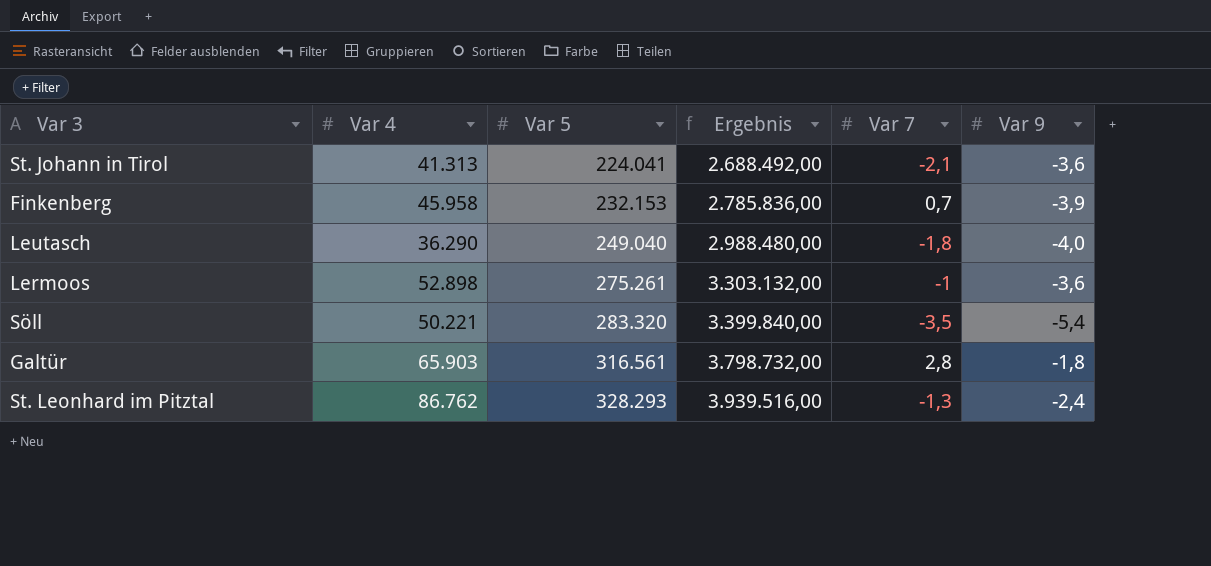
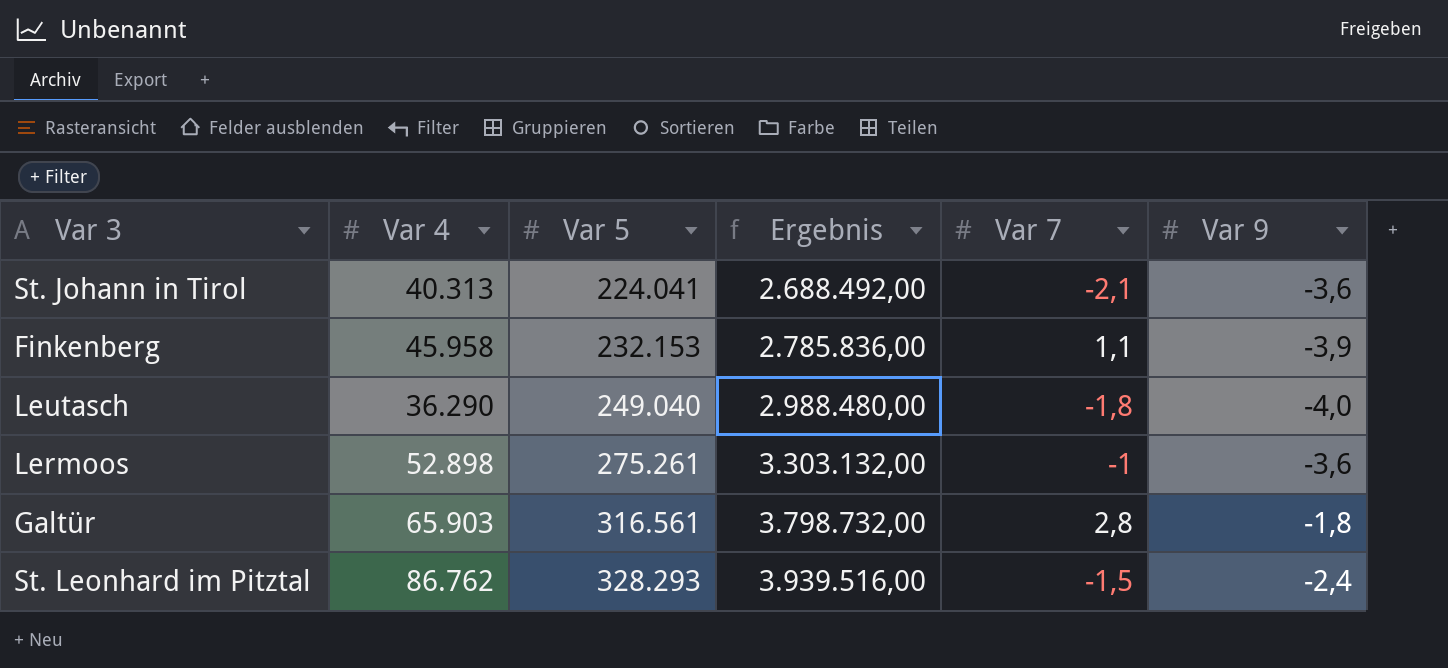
row Söll: 50.221 | 283.320 | 3.399.840,00 | -3,5 | -5,4 -> none
St. Johann in Tirol | Var 4: 41.313 -> 40.313
Finkenberg | Var 7: 0,7 -> 1,1
St. Leonhard im Pitztal | Var 7: -1,3 -> -1,5

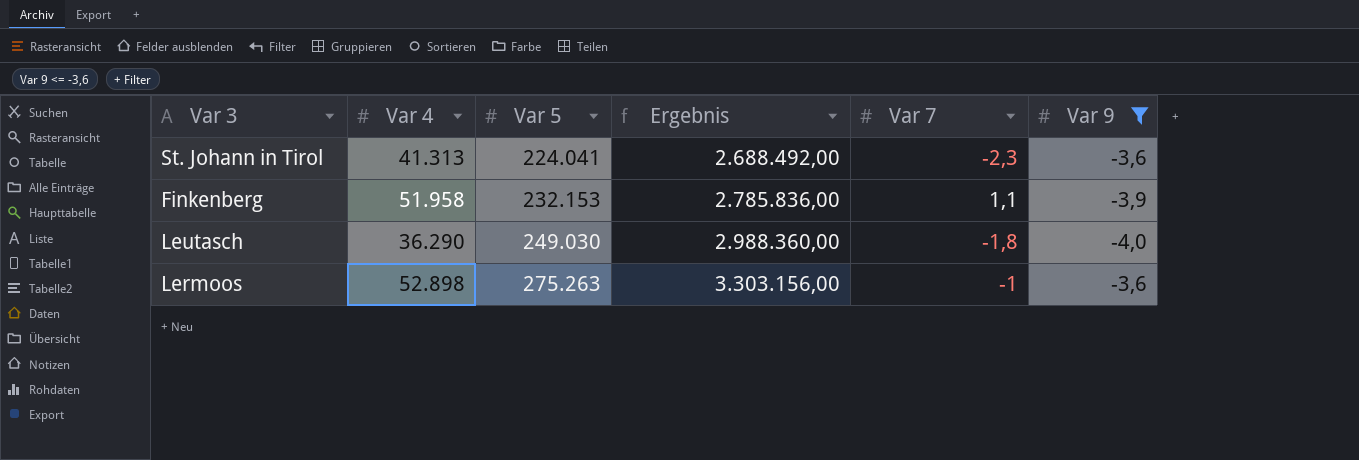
filter: none -> Var 9 <= -3,6
St. Johann in Tirol | Var 4: 40.313 -> 41.313
St. Johann in Tirol | Var 7: -2,1 -> -2,3
Finkenberg | Var 4: 45.958 -> 51.958
Leutasch | Var 5: 249.040 -> 249.030
Leutasch | Ergebnis: 2.988.480,00 -> 2.988.360,00
Lermoos | Var 5: 275.261 -> 275.263
Lermoos | Ergebnis: 3.303.132,00 -> 3.303.156,00

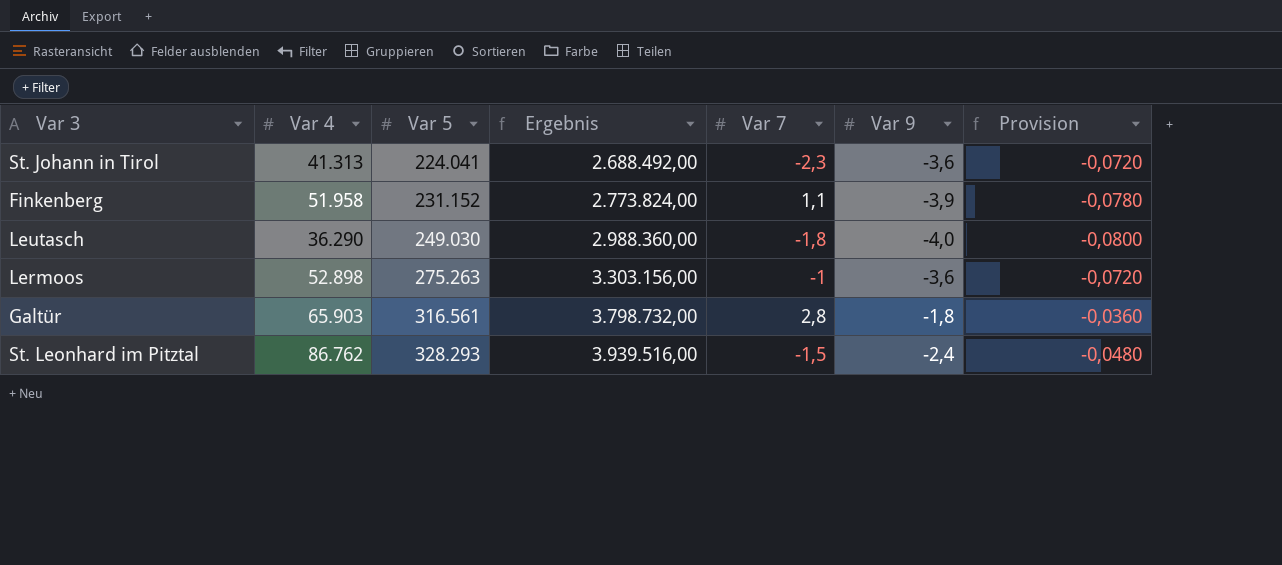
filter: Var 9 <= -3,6 -> none
column Provision | formula: none -> [Var 9] * 0,02
Finkenberg | Var 5: 232.153 -> 231.152
Finkenberg | Ergebnis: 2.785.836,00 -> 2.773.824,00

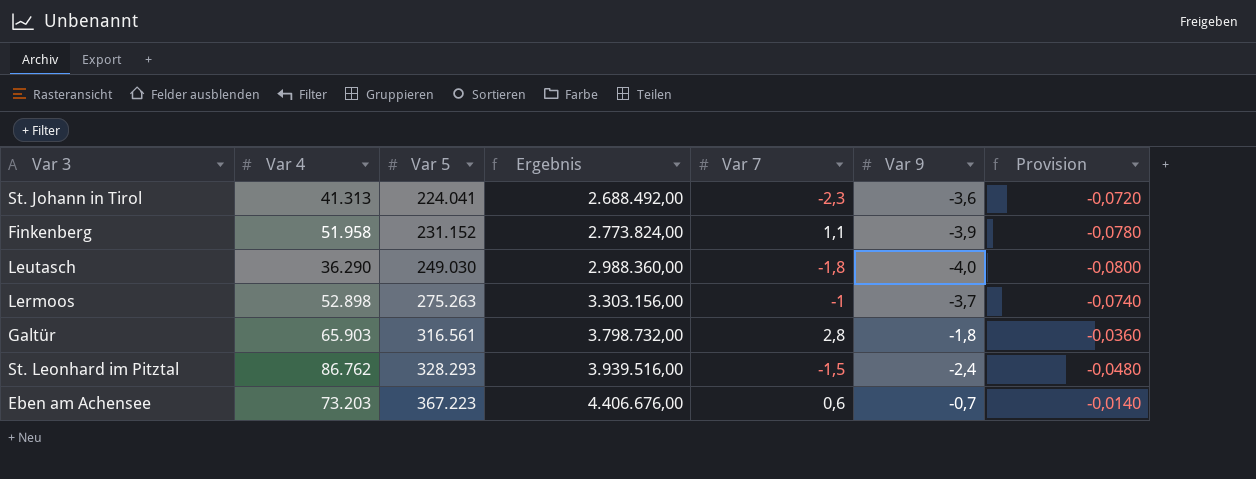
Lermoos | Var 9: -3,6 -> -3,7
Lermoos | Provision: -0,0720 -> -0,0740
row Eben am Achensee: none -> 73.203 | 367.223 | 4.406.676,00 | 0,6 | -0,7 | -0,0140

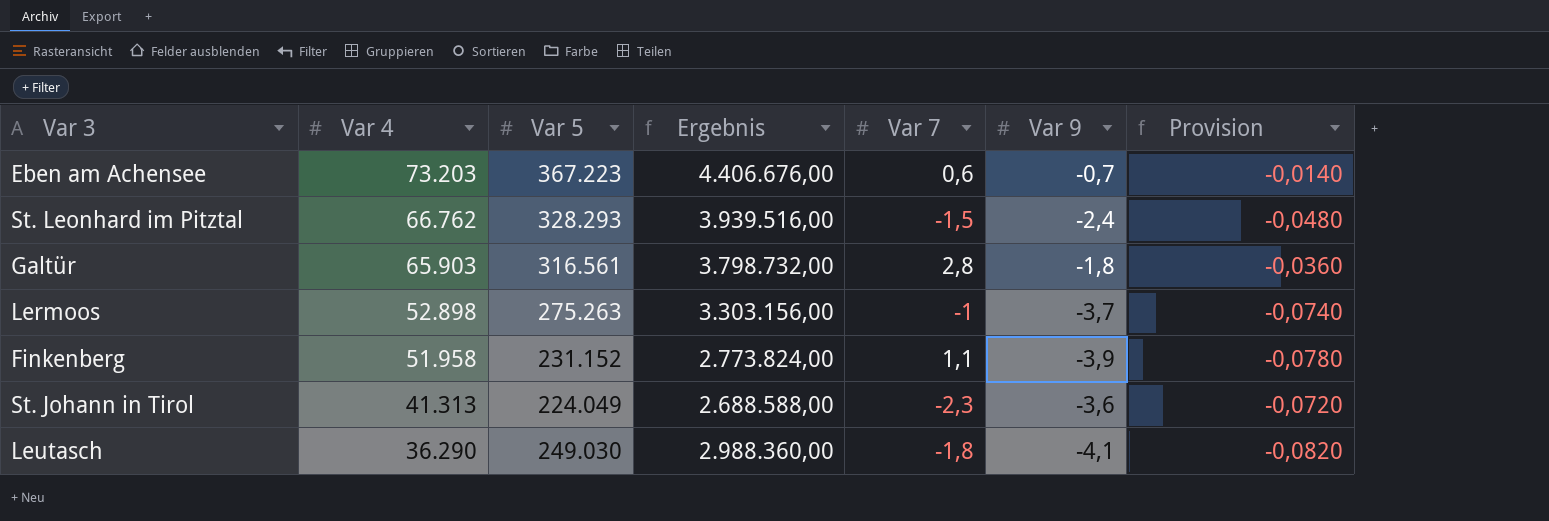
row order: Var 5 ascending -> Var 4 descending
St. Leonhard im Pitztal | Var 4: 86.762 -> 66.762
St. Johann in Tirol | Var 5: 224.041 -> 224.049
St. Johann in Tirol | Ergebnis: 2.688.492,00 -> 2.688.588,00
Leutasch | Var 9: -4,0 -> -4,1
Leutasch | Provision: -0,0800 -> -0,0820

